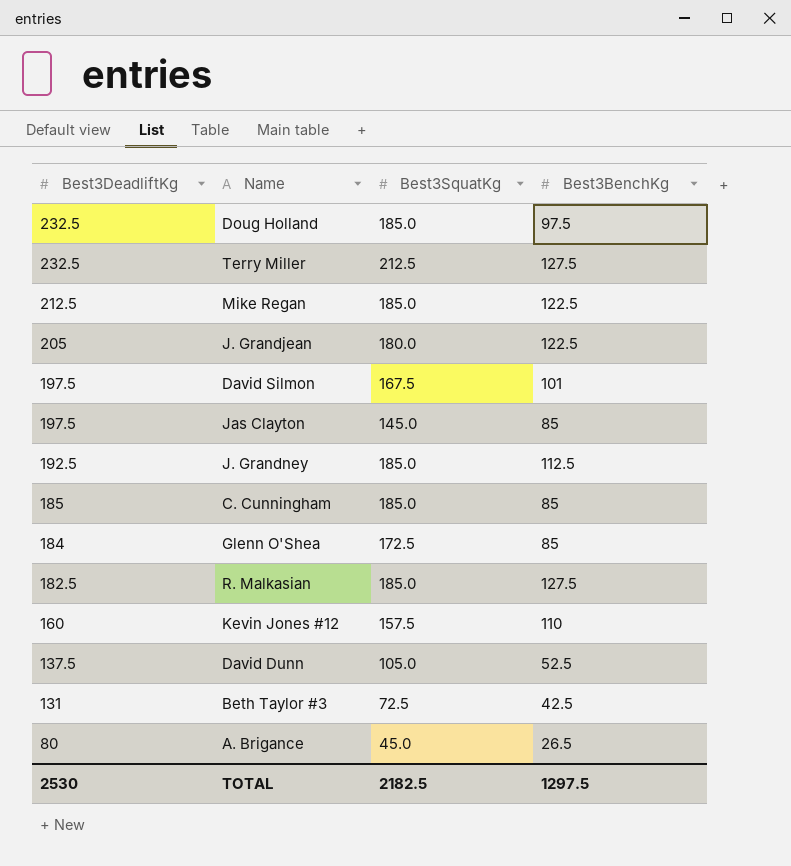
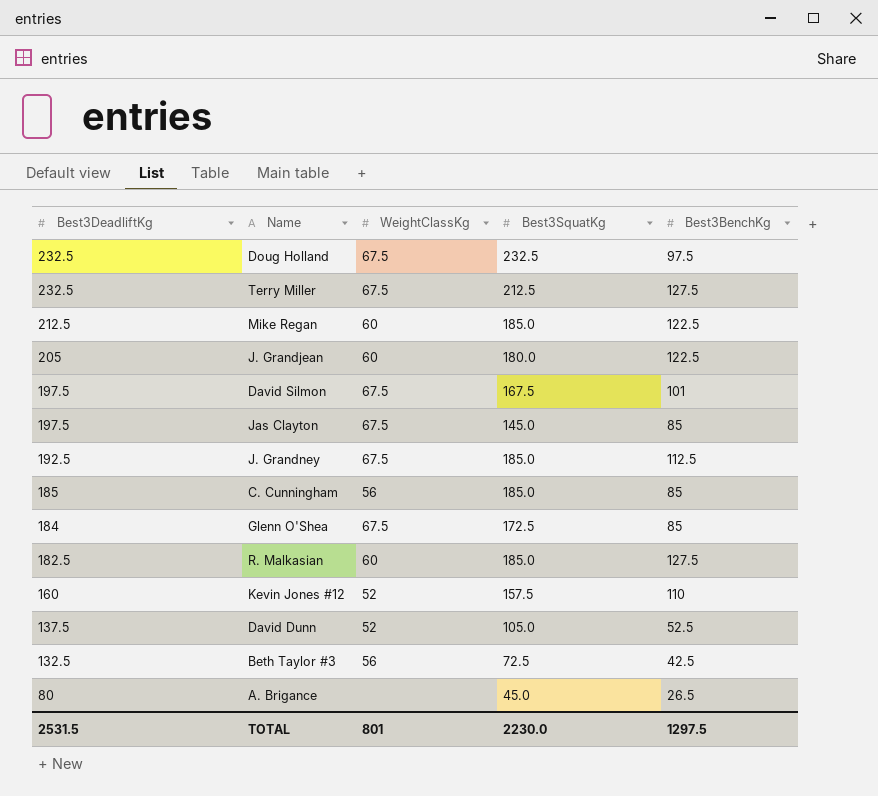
column WeightClassKg | position: none -> 3
Doug Holland | Best3SquatKg: 185.0 -> 232.5
Beth Taylor #3 | Best3DeadliftKg: 131 -> 132.5
TOTAL | Best3DeadliftKg: 2530 -> 2531.5
TOTAL | Best3SquatKg: 2182.5 -> 2230.0

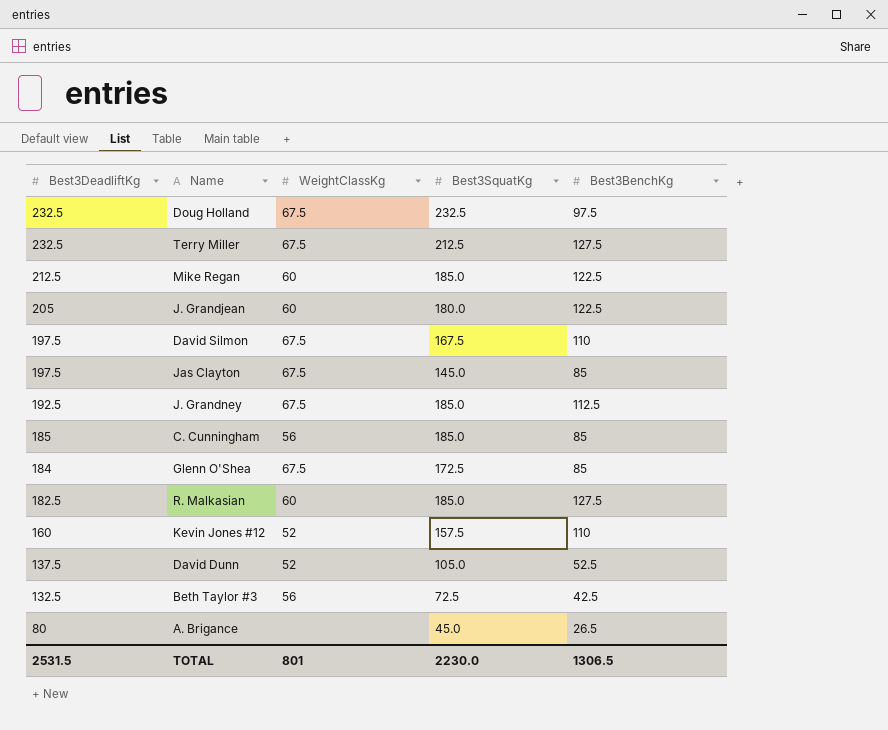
David Silmon | Best3BenchKg: 101 -> 110
TOTAL | Best3BenchKg: 1297.5 -> 1306.5

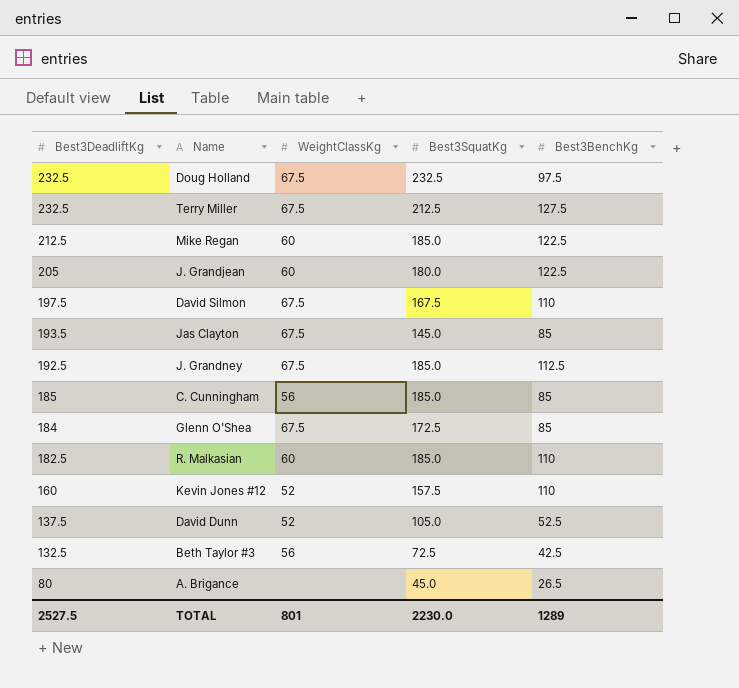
Jas Clayton | Best3DeadliftKg: 197.5 -> 193.5
R. Malkasian | Best3BenchKg: 127.5 -> 110
TOTAL | Best3DeadliftKg: 2531.5 -> 2527.5
TOTAL | Best3BenchKg: 1306.5 -> 1289

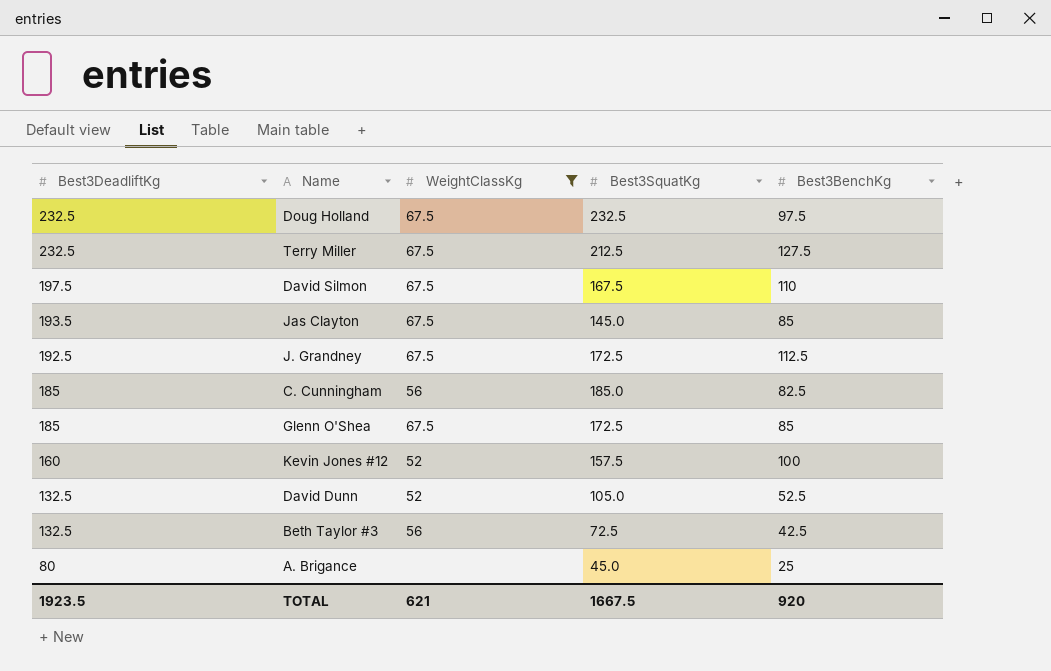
filter: none -> WeightClassKg != 60
J. Grandney | Best3SquatKg: 185.0 -> 172.5
C. Cunningham | Best3BenchKg: 85 -> 82.5
Glenn O'Shea | Best3DeadliftKg: 184 -> 185
Kevin Jones #12 | Best3BenchKg: 110 -> 100
David Dunn | Best3DeadliftKg: 137.5 -> 132.5
A. Brigance | Best3BenchKg: 26.5 -> 25
TOTAL | Best3DeadliftKg: 2527.5 -> 1923.5
TOTAL | WeightClassKg: 801 -> 621
TOTAL | Best3SquatKg: 2230.0 -> 1667.5
TOTAL | Best3BenchKg: 1289 -> 920

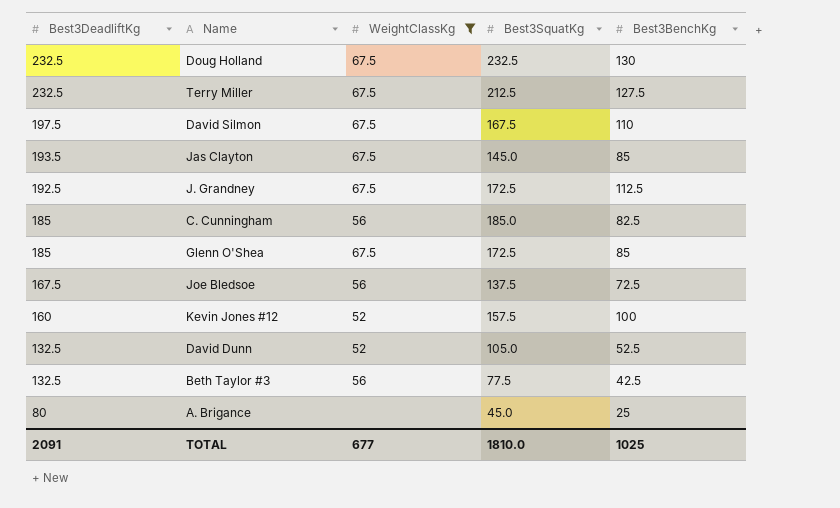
Doug Holland | Best3BenchKg: 97.5 -> 130
row Joe Bledsoe: none -> 167.5 | 56 | 137.5 | 72.5
Beth Taylor #3 | Best3SquatKg: 72.5 -> 77.5
TOTAL | Best3DeadliftKg: 1923.5 -> 2091
TOTAL | WeightClassKg: 621 -> 677
TOTAL | Best3SquatKg: 1667.5 -> 1810.0
TOTAL | Best3BenchKg: 920 -> 1025

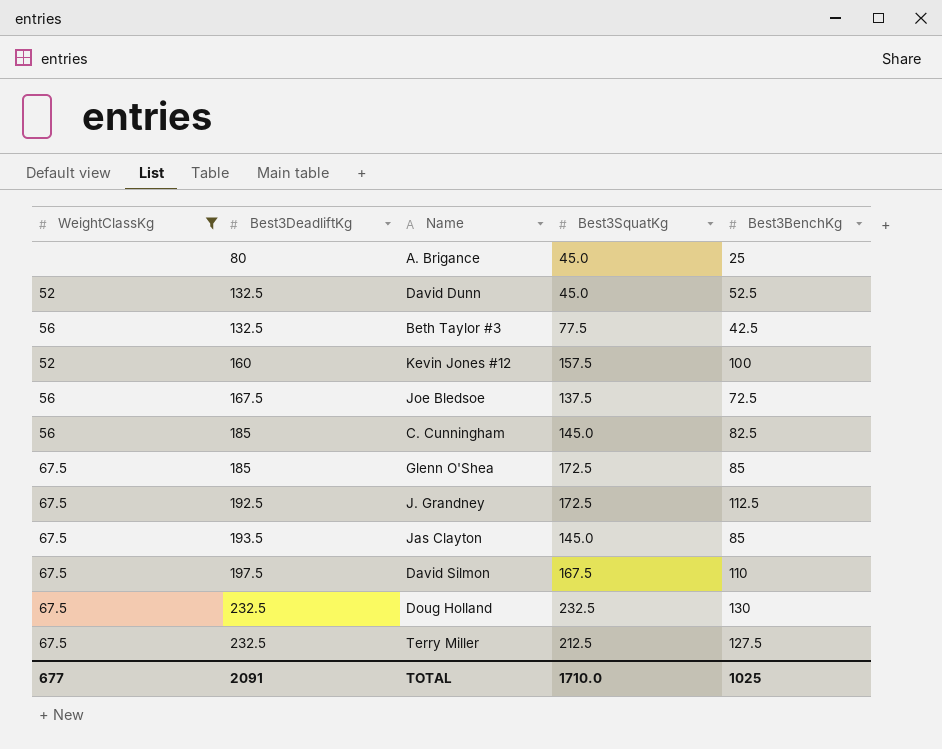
row order: Best3DeadliftKg descending -> Best3DeadliftKg ascending
column WeightClassKg | position: 3 -> 1
David Dunn | Best3SquatKg: 105.0 -> 45.0
C. Cunningham | Best3SquatKg: 185.0 -> 145.0
TOTAL | Best3SquatKg: 1810.0 -> 1710.0

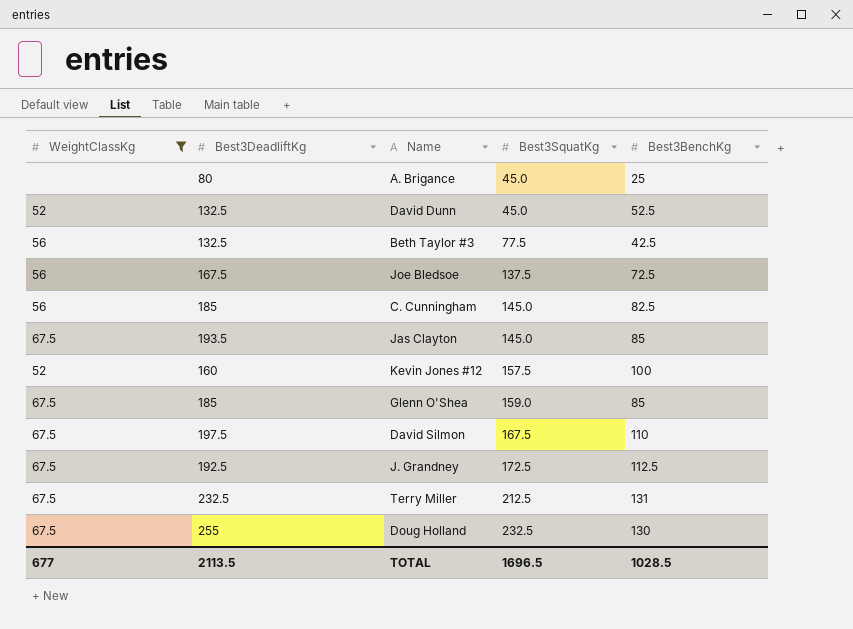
row order: Best3DeadliftKg ascending -> Best3SquatKg ascending
Glenn O'Shea | Best3SquatKg: 172.5 -> 159.0
Terry Miller | Best3BenchKg: 127.5 -> 131
Doug Holland | Best3DeadliftKg: 232.5 -> 255
TOTAL | Best3DeadliftKg: 2091 -> 2113.5
TOTAL | Best3SquatKg: 1710.0 -> 1696.5
TOTAL | Best3BenchKg: 1025 -> 1028.5

